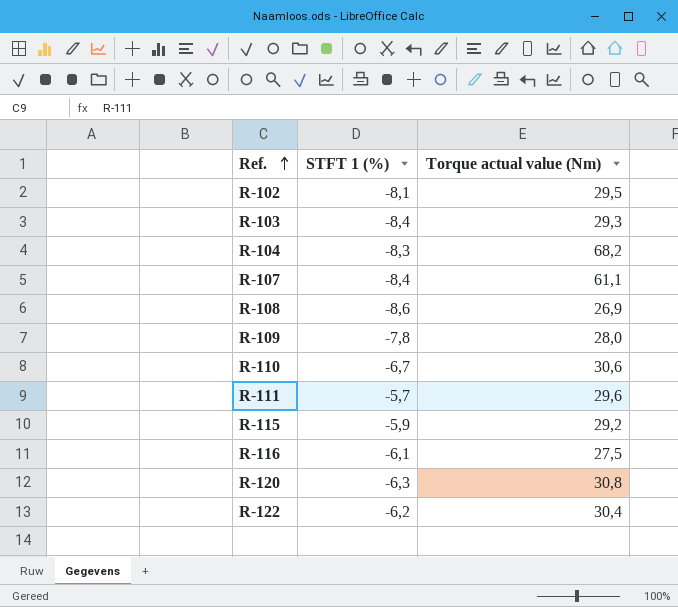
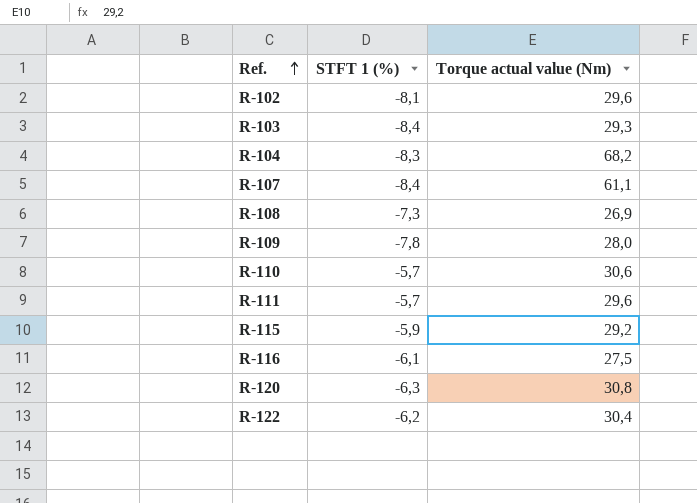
R-102 | Torque actual value (Nm): 29,5 -> 29,6
R-108 | STFT 1 (%): -8,6 -> -7,3
R-110 | STFT 1 (%): -6,7 -> -5,7

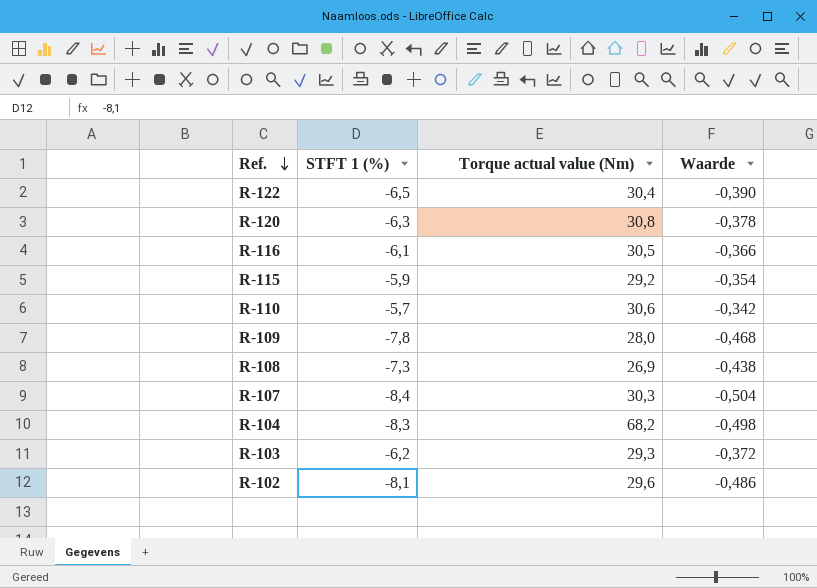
row order: Ref. ascending -> Ref. descending
column Waarde | formula: none -> [STFT 1 (%)] * 0,06
row R-111: -5,7 | 29,6 -> none
R-122 | STFT 1 (%): -6,2 -> -6,5
R-116 | Torque actual value (Nm): 27,5 -> 30,5
R-107 | Torque actual value (Nm): 61,1 -> 30,3
R-103 | STFT 1 (%): -8,4 -> -6,2

